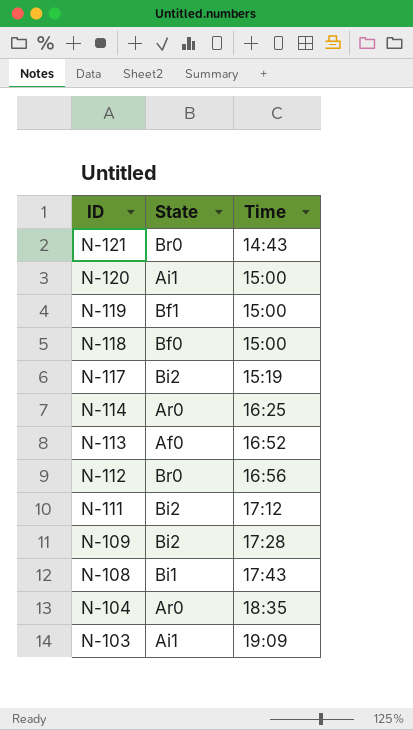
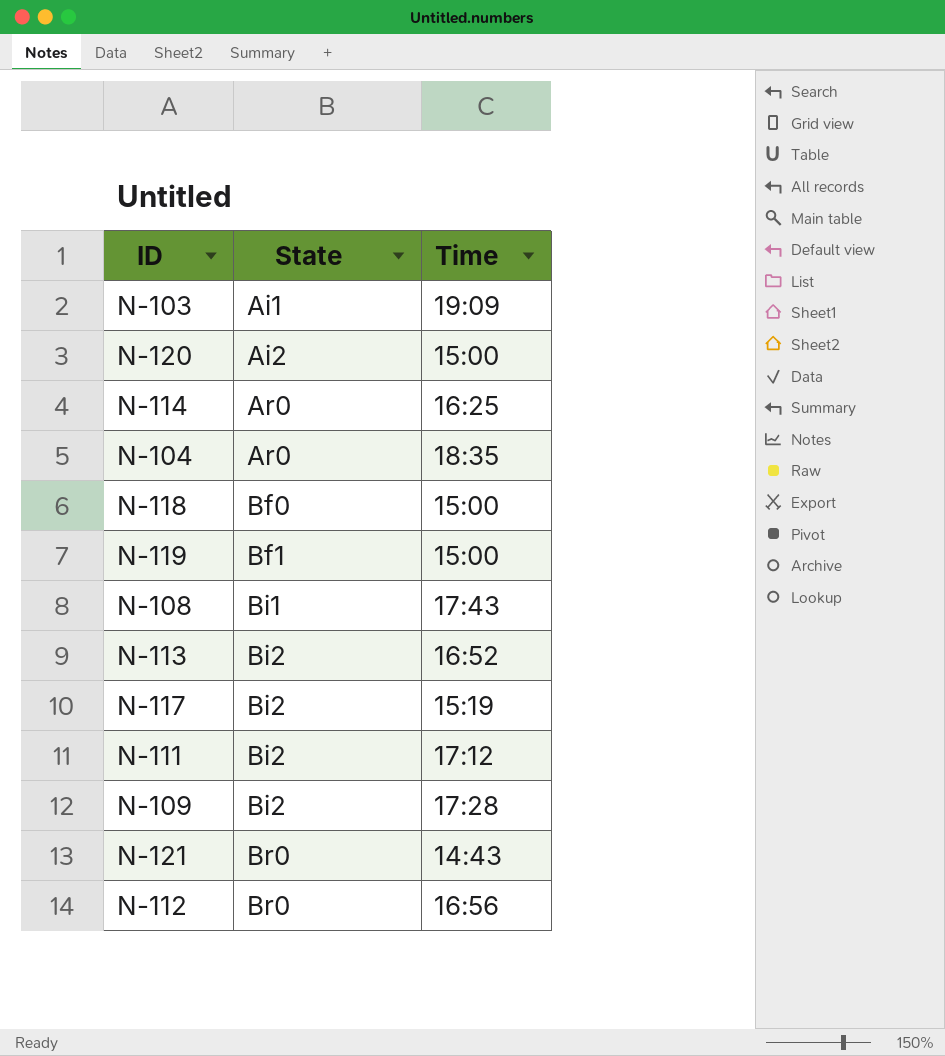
row order: ID descending -> State ascending
N-120 | State: Ai1 -> Ai2
N-113 | State: Af0 -> Bi2

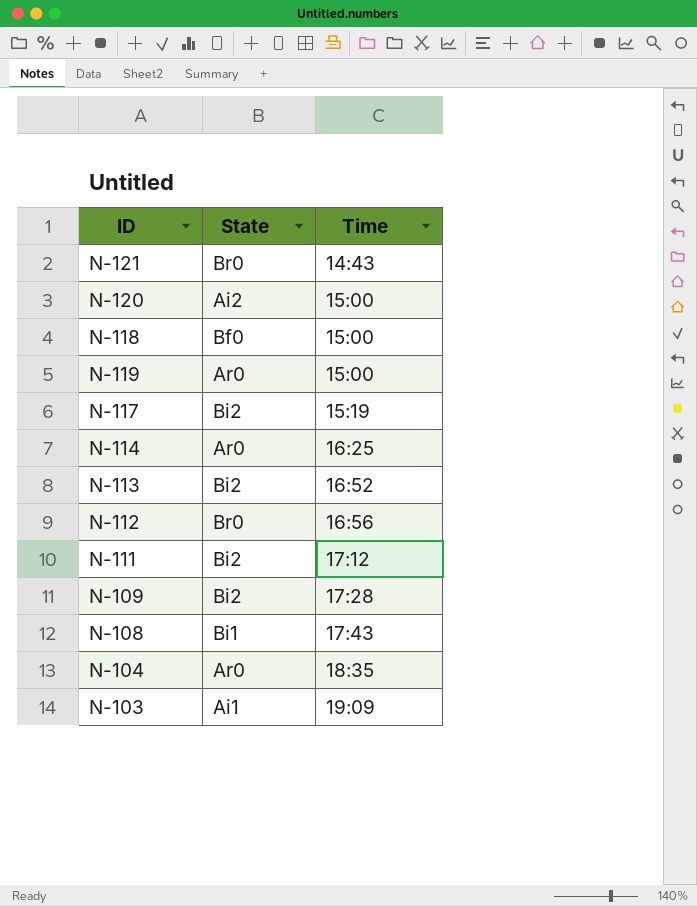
row order: State ascending -> Time ascending
N-119 | State: Bf1 -> Ar0

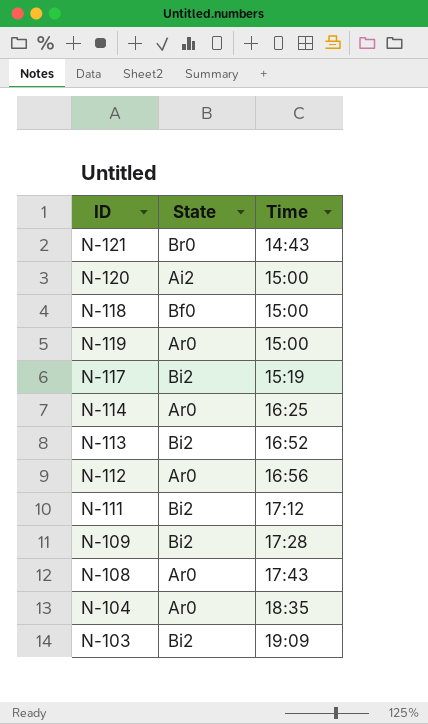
N-112 | State: Br0 -> Ar0
N-108 | State: Bi1 -> Ar0
N-103 | State: Ai1 -> Bi2

